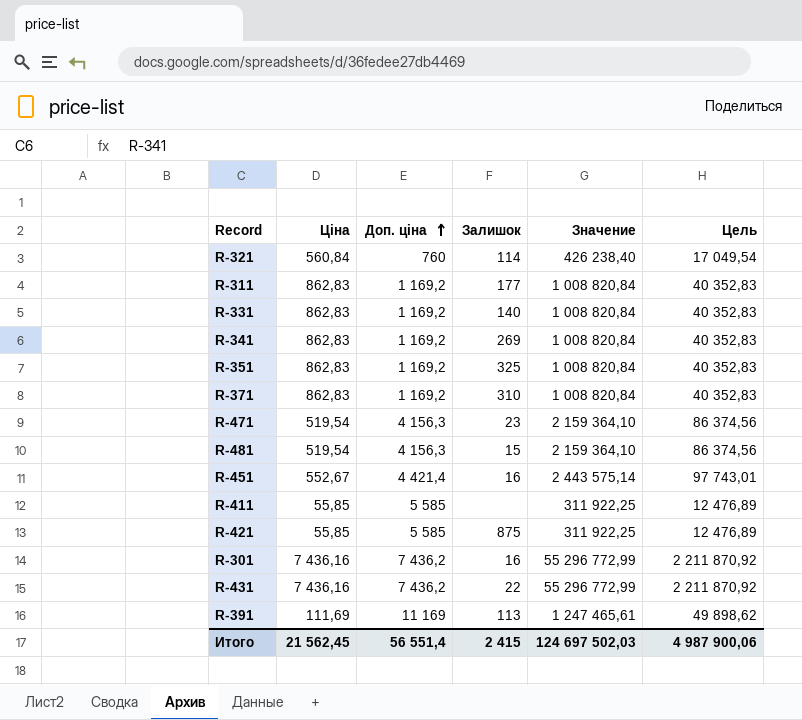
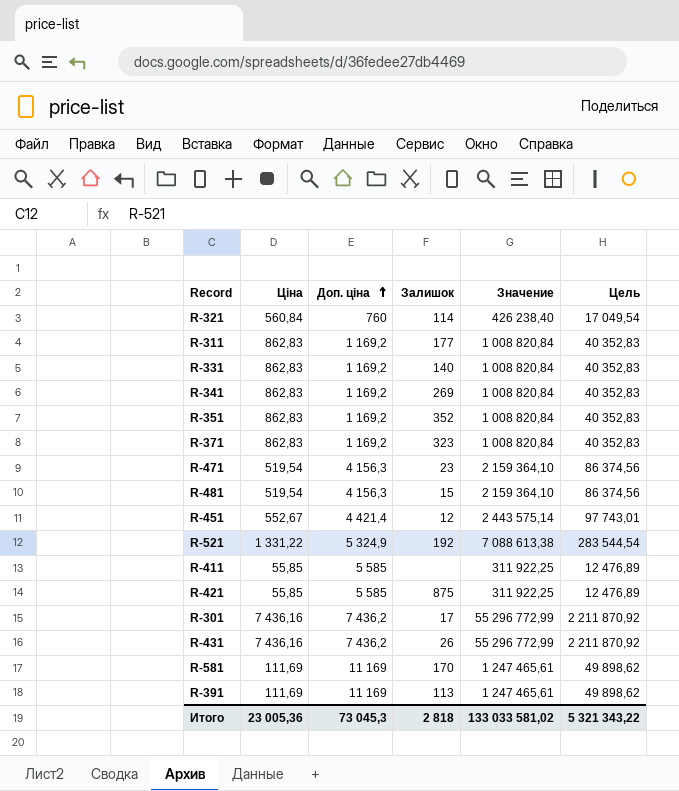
R-351 | Залишок: 325 -> 352
R-371 | Залишок: 310 -> 323
R-451 | Залишок: 16 -> 12
row R-521: none -> 1 331,22 | 5 324,9 | 192 | 7 088 613,38 | 283 544,54
R-301 | Залишок: 16 -> 17
R-431 | Залишок: 22 -> 26
row R-581: none -> 111,69 | 11 169 | 170 | 1 247 465,61 | 49 898,62
Итого | Ціна: 21 562,45 -> 23 005,36
Итого | Доп. ціна: 56 551,4 -> 73 045,3
Итого | Залишок: 2 415 -> 2 818
Итого | Значение: 124 697 502,03 -> 133 033 581,02
Итого | Цель: 4 987 900,06 -> 5 321 343,22

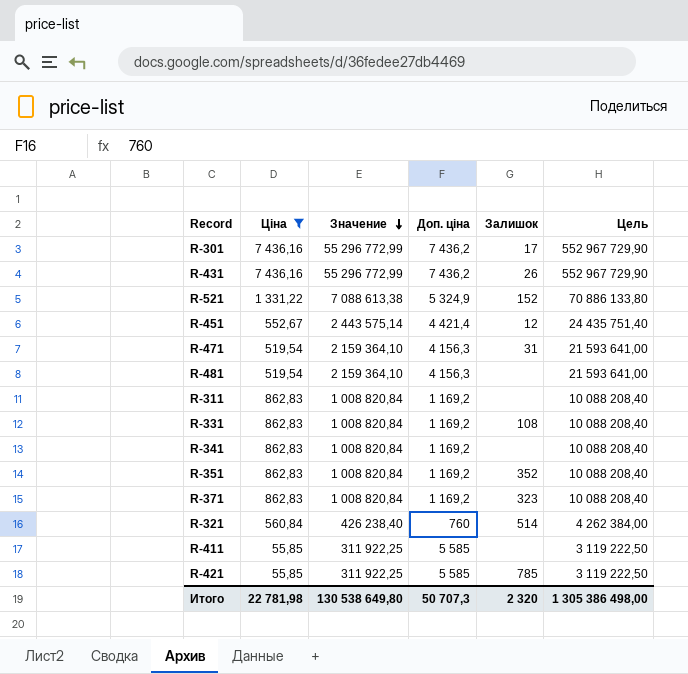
filter: none -> Ціна != 111,69
row order: Доп. ціна ascending -> Значение descending
column Значение | position: 5 -> 3
column Цель | formula: [Значение] * 0,04 -> [Значение] * 10
R-521 | Залишок: 192 -> 152
R-471 | Залишок: 23 -> 31
R-481 | Залишок: 15 -> none
R-311 | Залишок: 177 -> none
R-331 | Залишок: 140 -> 108
R-341 | Залишок: 269 -> none
R-321 | Залишок: 114 -> 514
R-421 | Залишок: 875 -> 785
Итого | Ціна: 23 005,36 -> 22 781,98
Итого | Значение: 133 033 581,02 -> 130 538 649,80
Итого | Доп. ціна: 73 045,3 -> 50 707,3
Итого | Залишок: 2 818 -> 2 320
Итого | Цель: 5 321 343,22 -> 1 305 386 498,00

